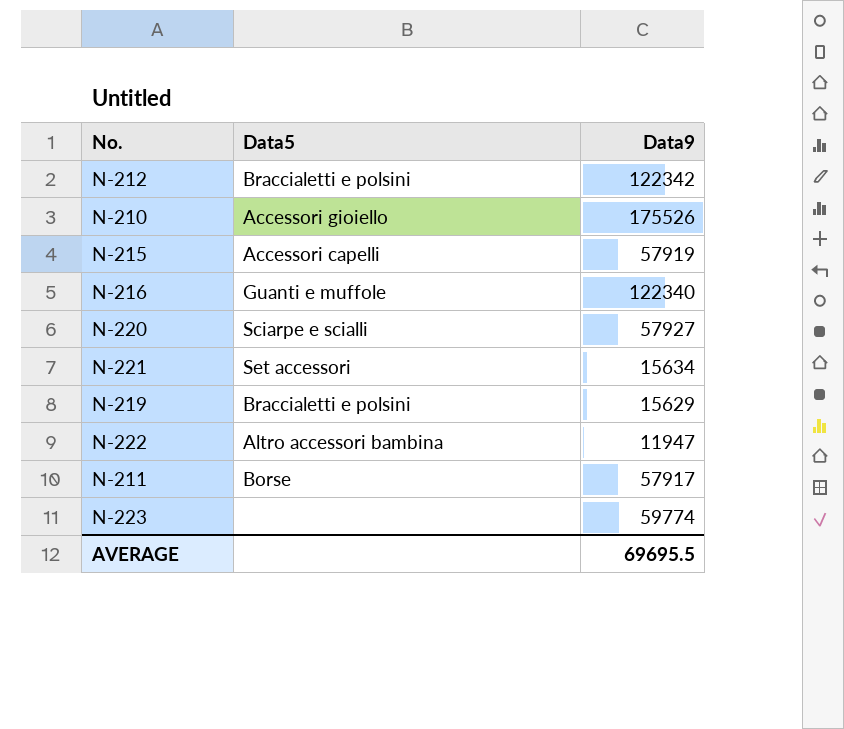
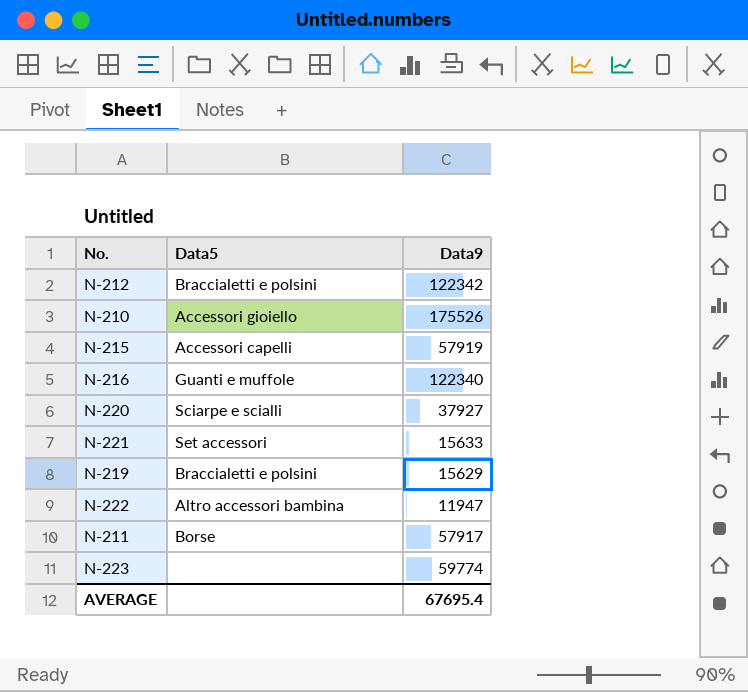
N-220 | Data9: 57927 -> 37927
N-221 | Data9: 15634 -> 15633
AVERAGE | Data9: 69695.5 -> 67695.4

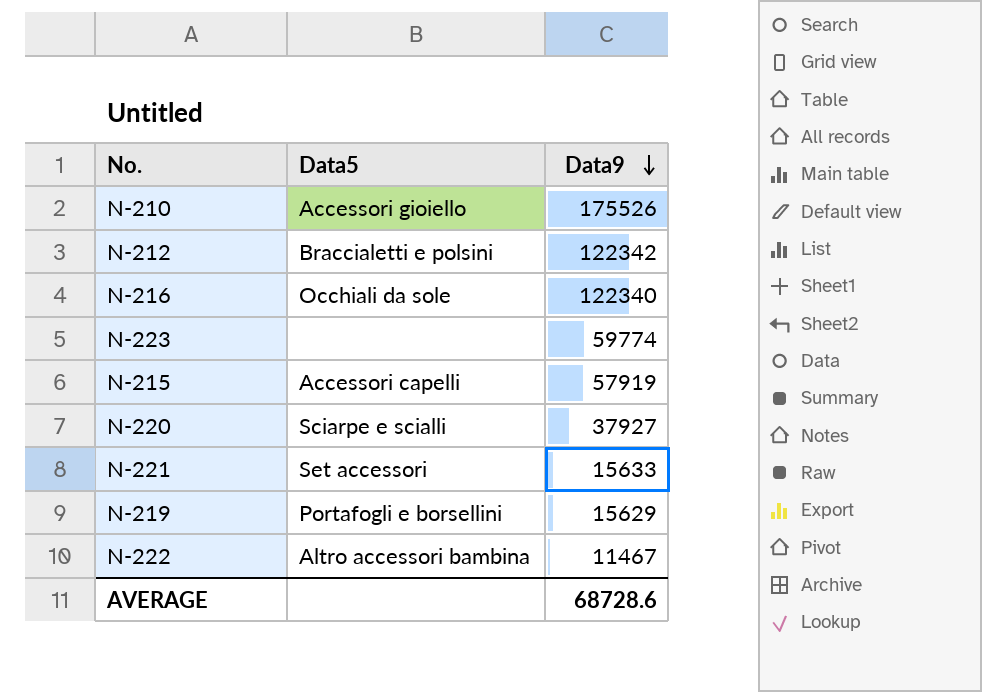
row order: none -> Data9 descending
row N-211: Borse | 57917 -> none
N-216 | Data5: Guanti e muffole -> Occhiali da sole
N-219 | Data5: Braccialetti e polsini -> Portafogli e borsellini
N-222 | Data9: 11947 -> 11467
AVERAGE | Data9: 67695.4 -> 68728.6

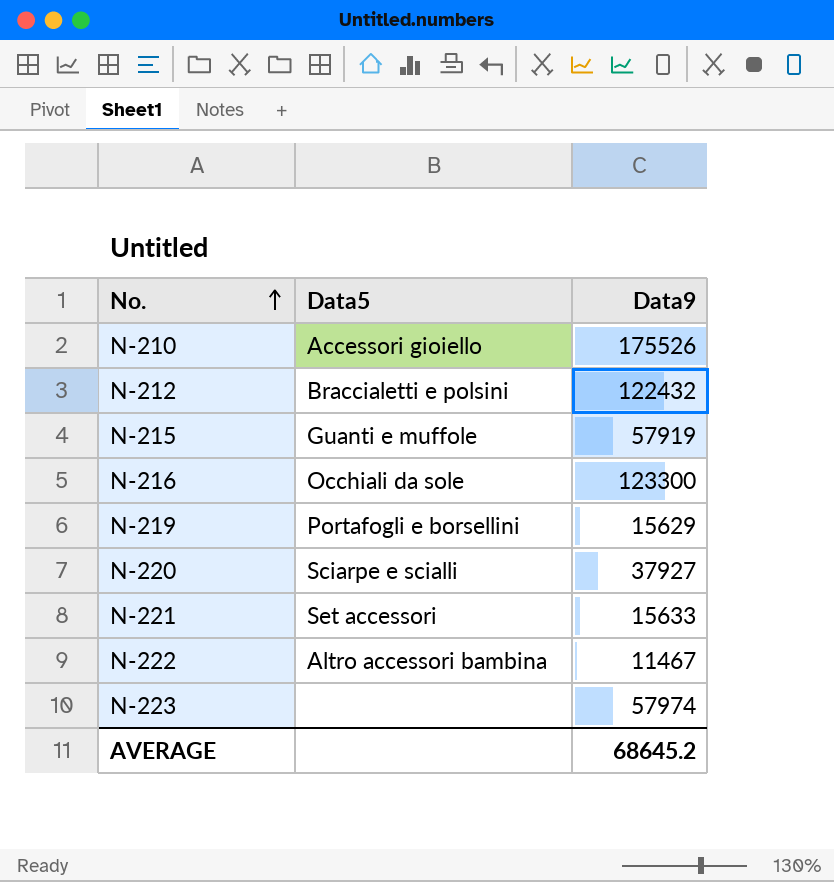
row order: Data9 descending -> No. ascending
N-212 | Data9: 122342 -> 122432
N-215 | Data5: Accessori capelli -> Guanti e muffole
N-216 | Data9: 122340 -> 123300
N-223 | Data9: 59774 -> 57974
AVERAGE | Data9: 68728.6 -> 68645.2

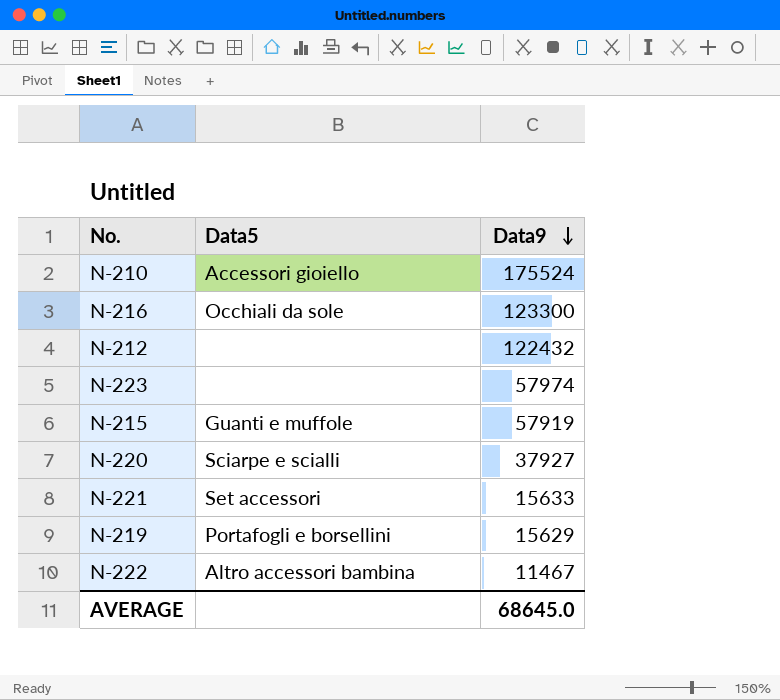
row order: No. ascending -> Data9 descending
N-210 | Data9: 175526 -> 175524
N-212 | Data5: Braccialetti e polsini -> none
AVERAGE | Data9: 68645.2 -> 68645.0

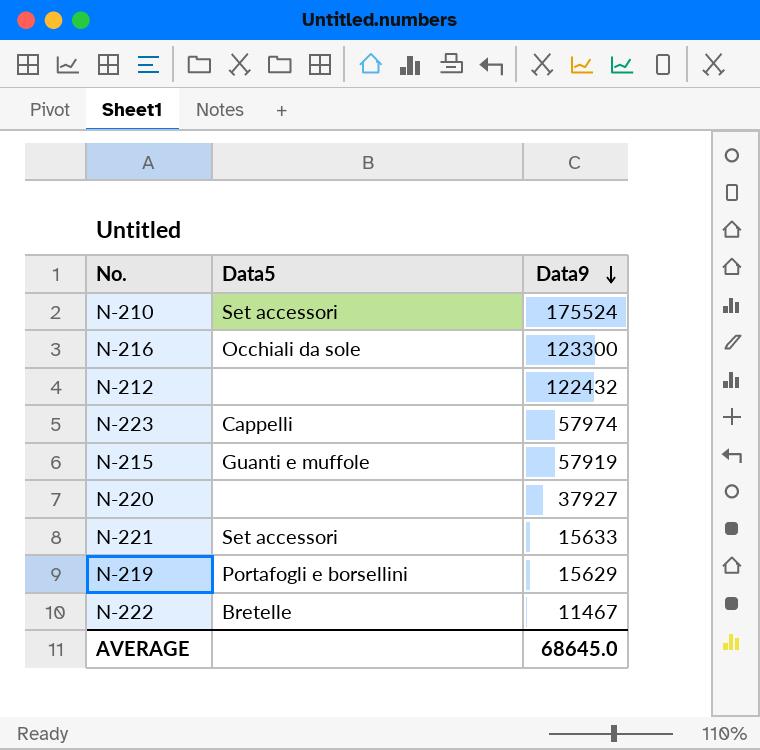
N-210 | Data5: Accessori gioiello -> Set accessori
N-223 | Data5: none -> Cappelli
N-220 | Data5: Sciarpe e scialli -> none
N-222 | Data5: Altro accessori bambina -> Bretelle

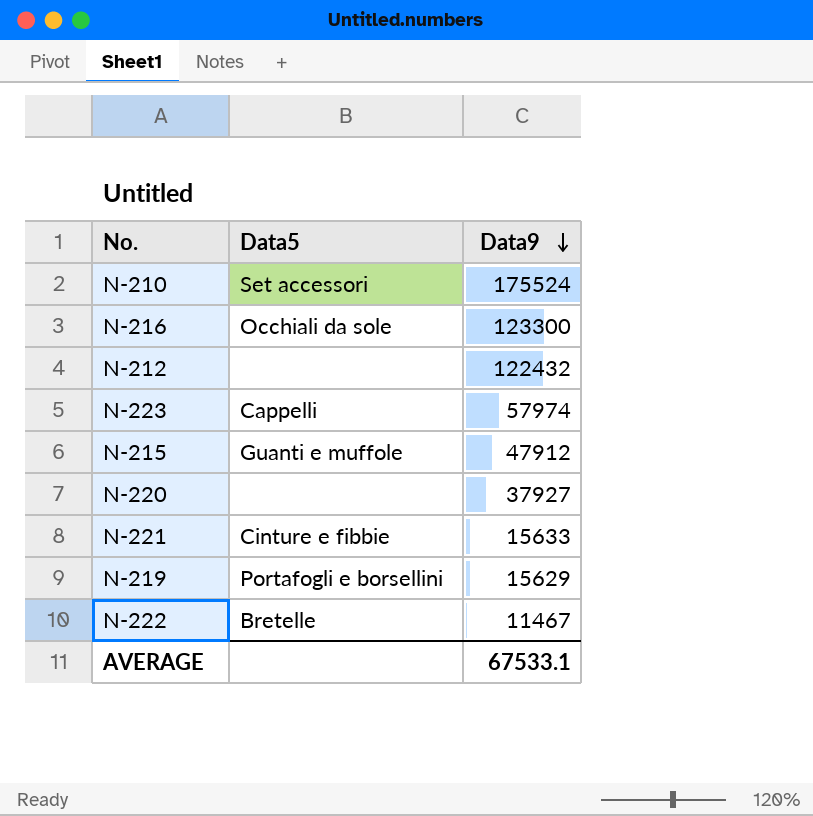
N-215 | Data9: 57919 -> 47912
N-221 | Data5: Set accessori -> Cinture e fibbie
AVERAGE | Data9: 68645.0 -> 67533.1

